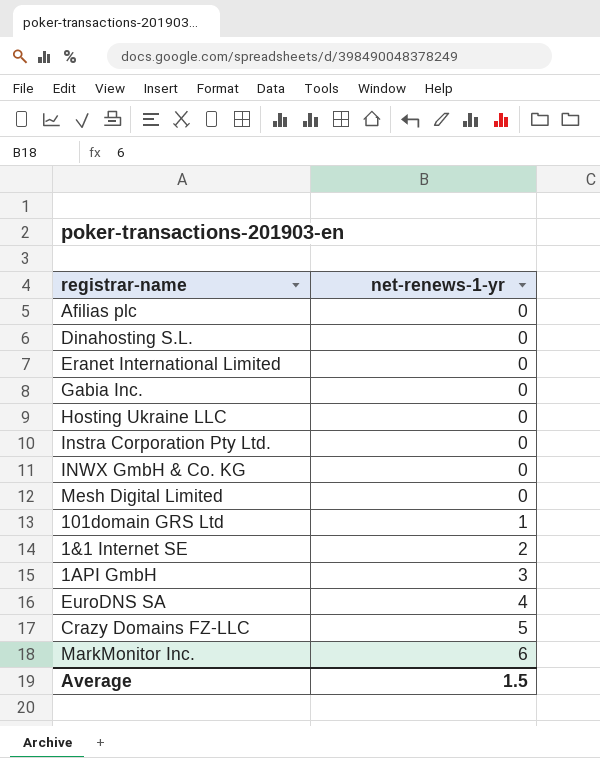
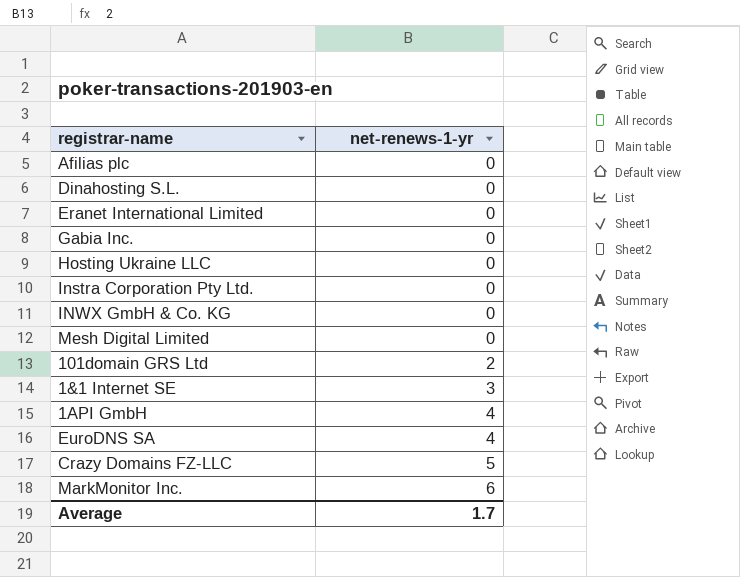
101domain GRS Ltd | net-renews-1-yr: 1 -> 2
1&1 Internet SE | net-renews-1-yr: 2 -> 3
1API GmbH | net-renews-1-yr: 3 -> 4
Average | net-renews-1-yr: 1.5 -> 1.7

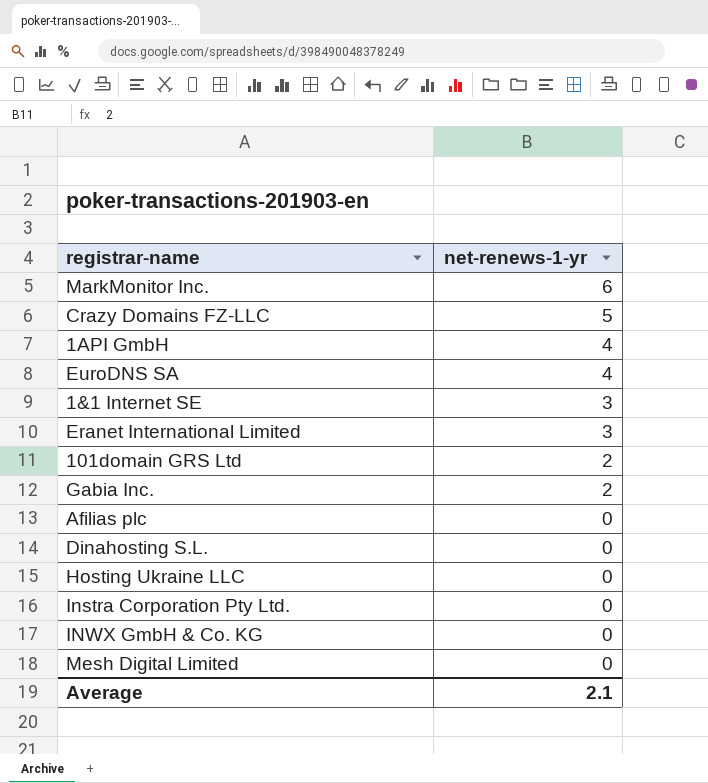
row order: net-renews-1-yr ascending -> net-renews-1-yr descending
Eranet International Limited | net-renews-1-yr: 0 -> 3
Gabia Inc. | net-renews-1-yr: 0 -> 2
Average | net-renews-1-yr: 1.7 -> 2.1

